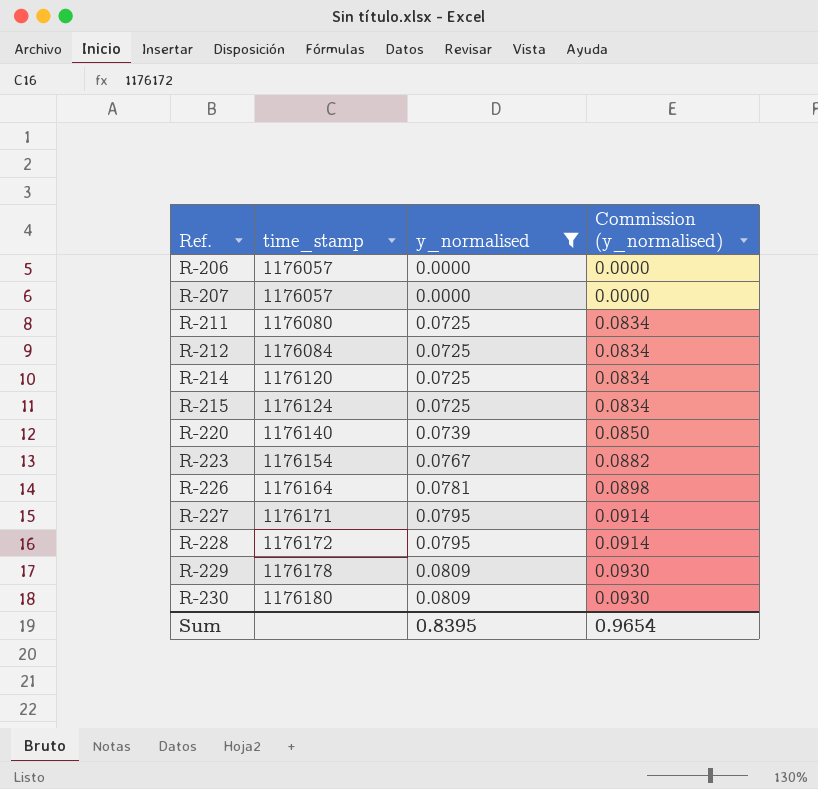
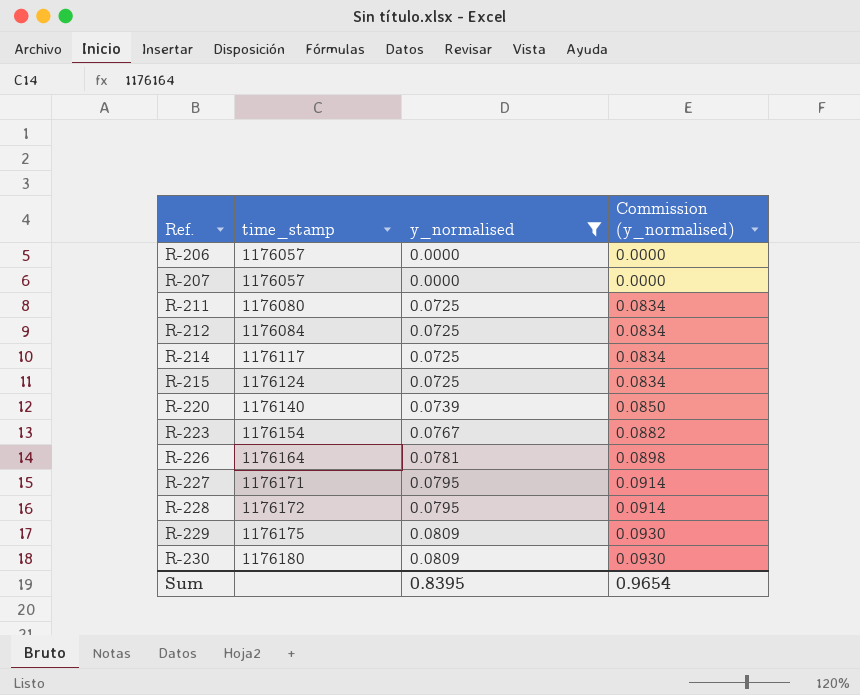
R-214 | time_stamp: 1176120 -> 1176117
R-229 | time_stamp: 1176178 -> 1176175

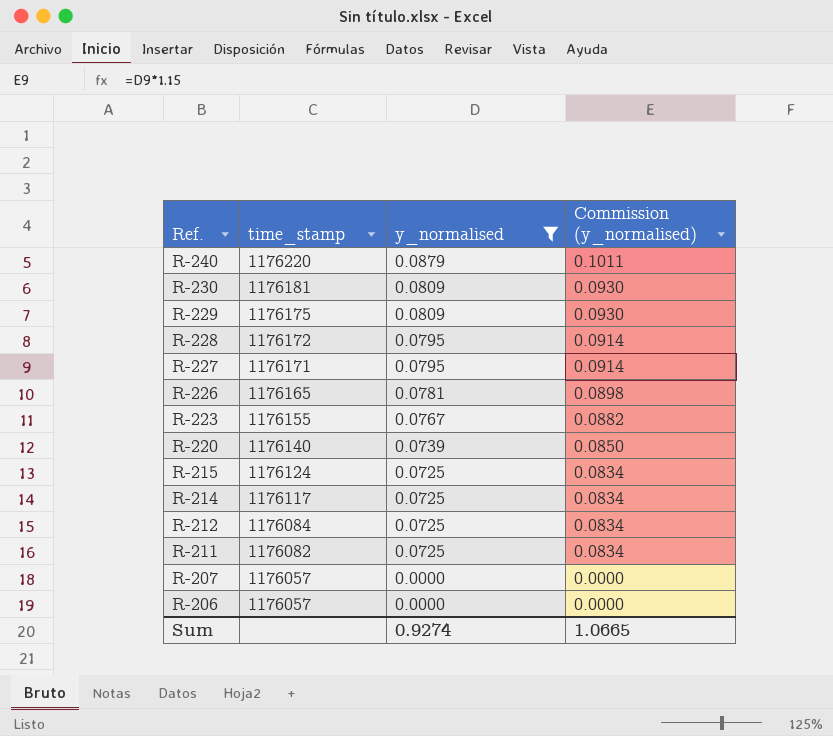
row order: Ref. ascending -> Ref. descending
row R-240: none -> 1176220 | 0.0879 | 0.1011
R-230 | time_stamp: 1176180 -> 1176181
R-226 | time_stamp: 1176164 -> 1176165
R-223 | time_stamp: 1176154 -> 1176155
R-211 | time_stamp: 1176080 -> 1176082
Sum | y_normalised: 0.8395 -> 0.9274
Sum | Commission (y_normalised): 0.9654 -> 1.0665

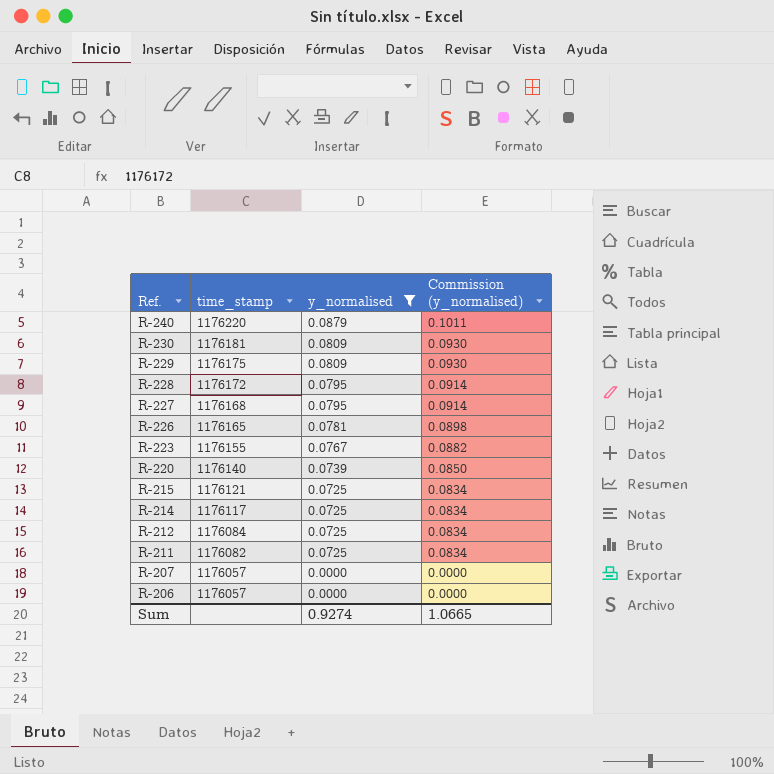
R-227 | time_stamp: 1176171 -> 1176168
R-215 | time_stamp: 1176124 -> 1176121

